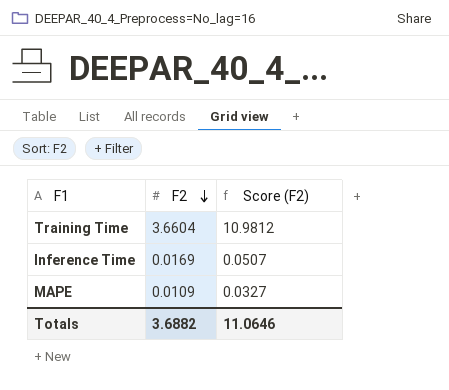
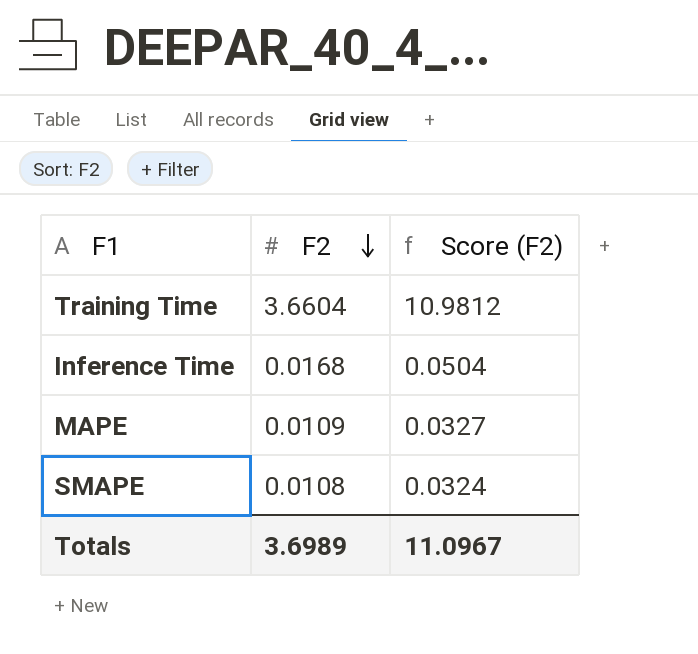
Inference Time | F2: 0.0169 -> 0.0168
Inference Time | Score (F2): 0.0507 -> 0.0504
row SMAPE: none -> 0.0108 | 0.0324
Totals | F2: 3.6882 -> 3.6989
Totals | Score (F2): 11.0646 -> 11.0967

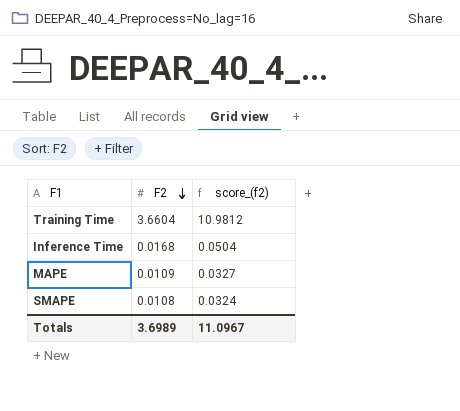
column name: Score (F2) -> score_(f2)

